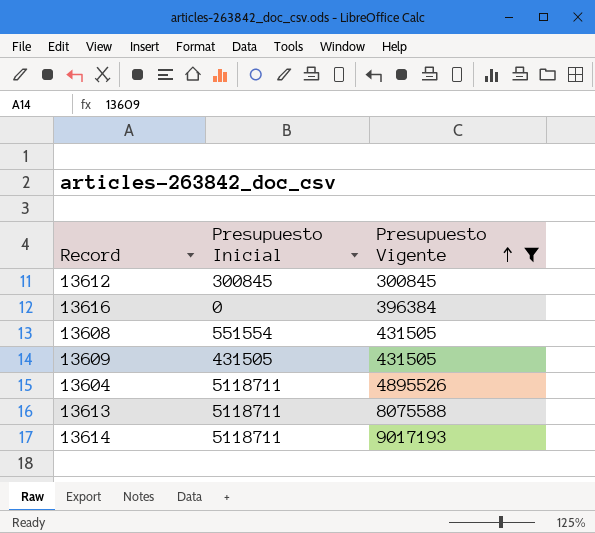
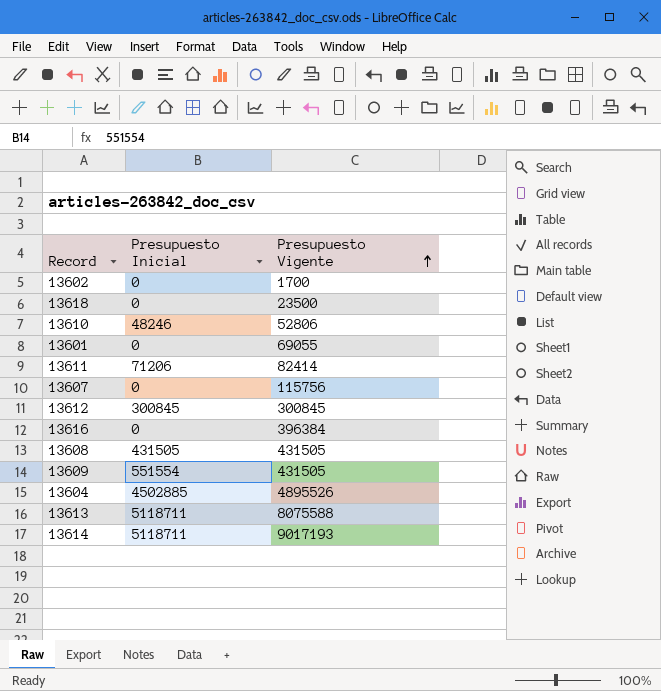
filter: Presupuesto Vigente >= 300845 -> none
13608 | Presupuesto Inicial: 551554 -> 431505
13609 | Presupuesto Inicial: 431505 -> 551554
13604 | Presupuesto Inicial: 5118711 -> 4502885

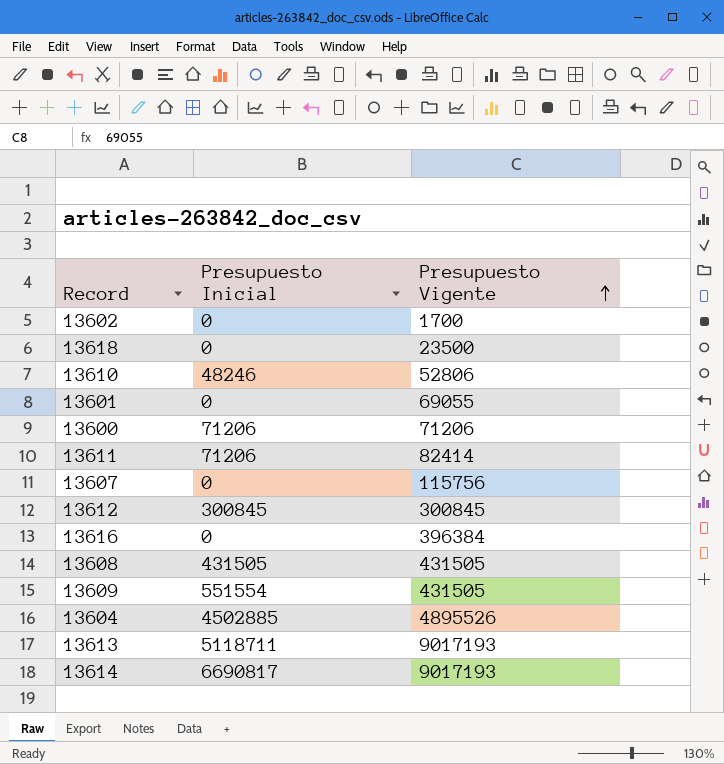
row 13600: none -> 71206 | 71206
13613 | Presupuesto Vigente: 8075588 -> 9017193
13614 | Presupuesto Inicial: 5118711 -> 6690817

